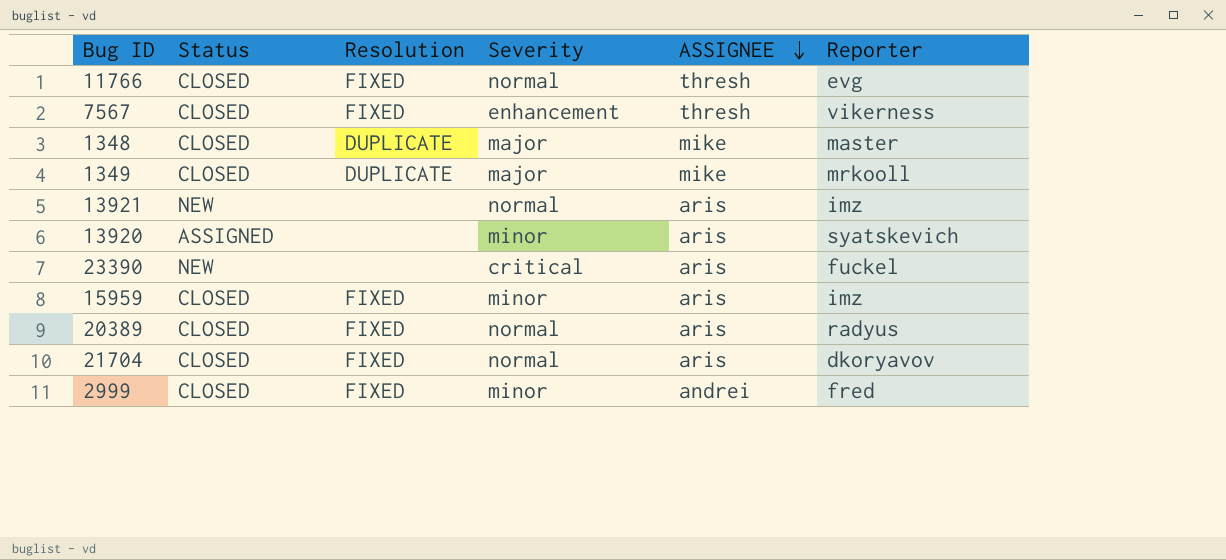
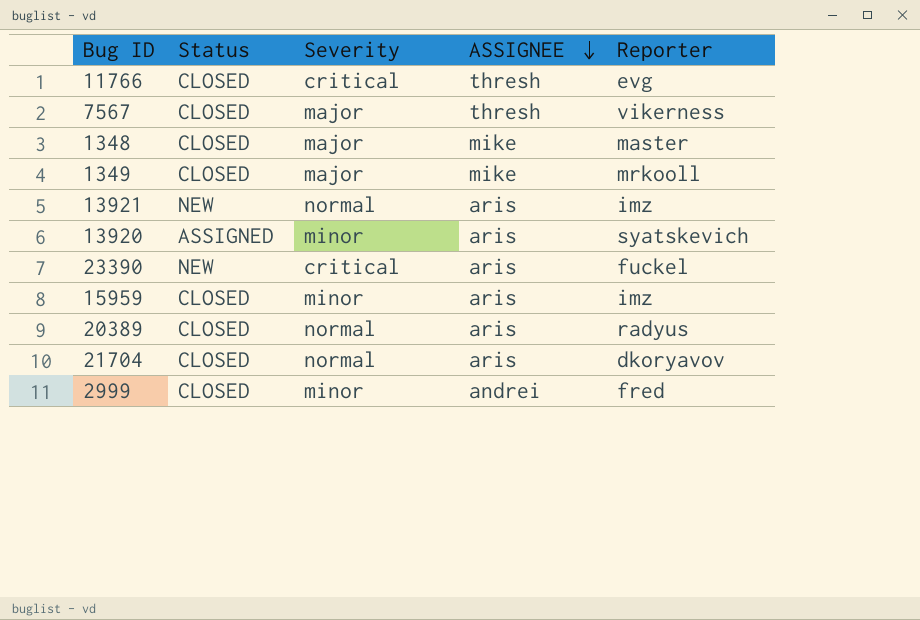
column Resolution | position: 3 -> none
11766 | Severity: normal -> critical
7567 | Severity: enhancement -> major

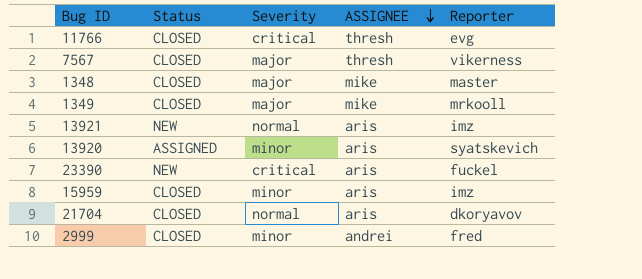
row 20389: CLOSED | normal | aris | radyus -> none

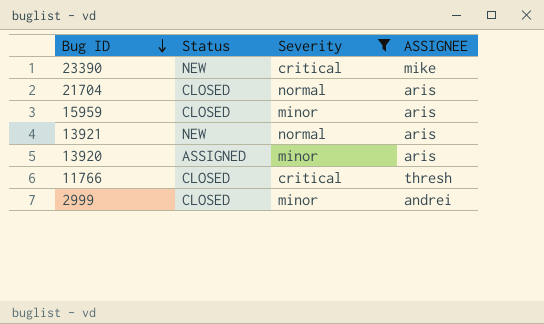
filter: none -> Severity != major
row order: ASSIGNEE descending -> Bug ID descending
column Reporter | position: 5 -> none
23390 | ASSIGNEE: aris -> mike

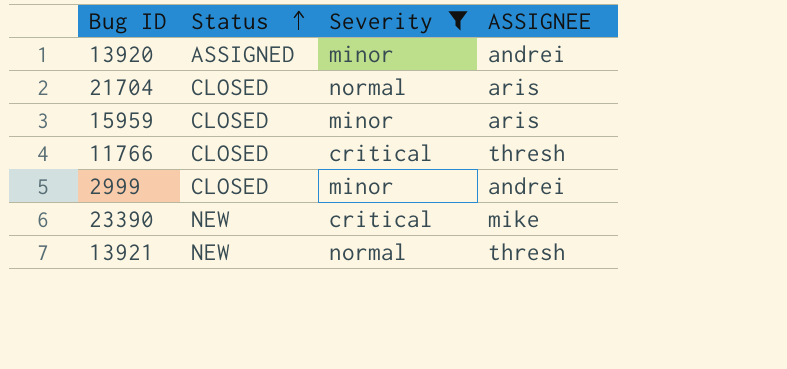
row order: Bug ID descending -> Status ascending
13920 | ASSIGNEE: aris -> andrei
13921 | ASSIGNEE: aris -> thresh

